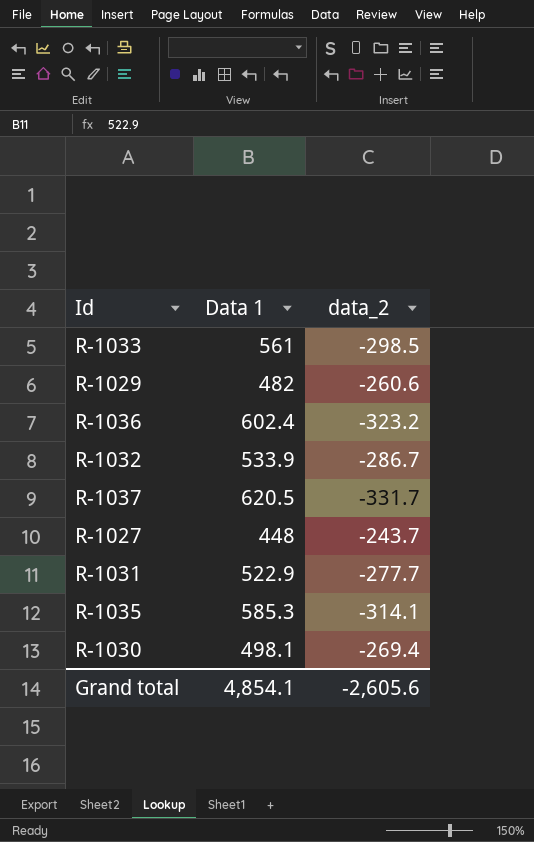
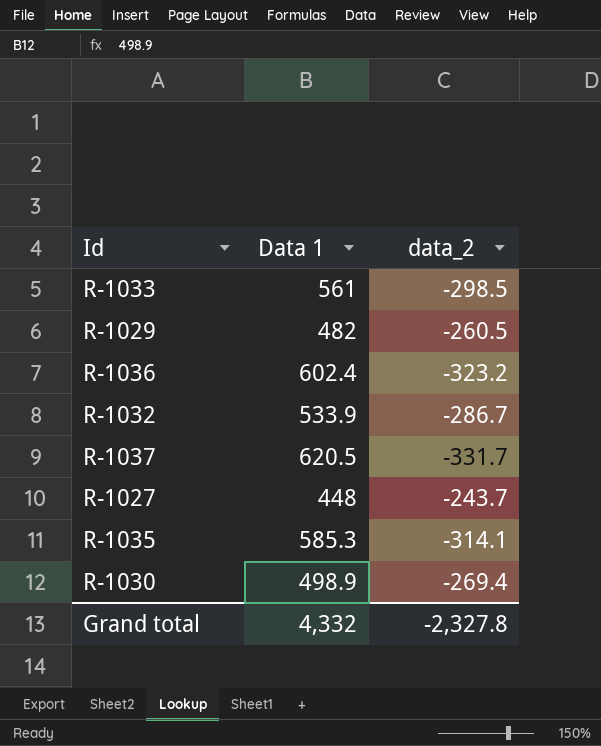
row R-1031: 522.9 | -277.7 -> none
R-1029 | data_2: -260.6 -> -260.5
R-1030 | Data 1: 498.1 -> 498.9
Grand total | Data 1: 4,854.1 -> 4,332
Grand total | data_2: -2,605.6 -> -2,327.8

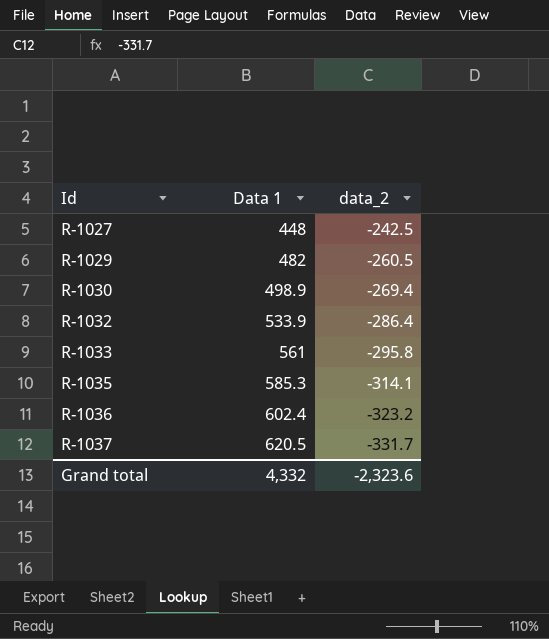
row order: none -> Id ascending
R-1027 | data_2: -243.7 -> -242.5
R-1032 | data_2: -286.7 -> -286.4
R-1033 | data_2: -298.5 -> -295.8
Grand total | data_2: -2,327.8 -> -2,323.6

